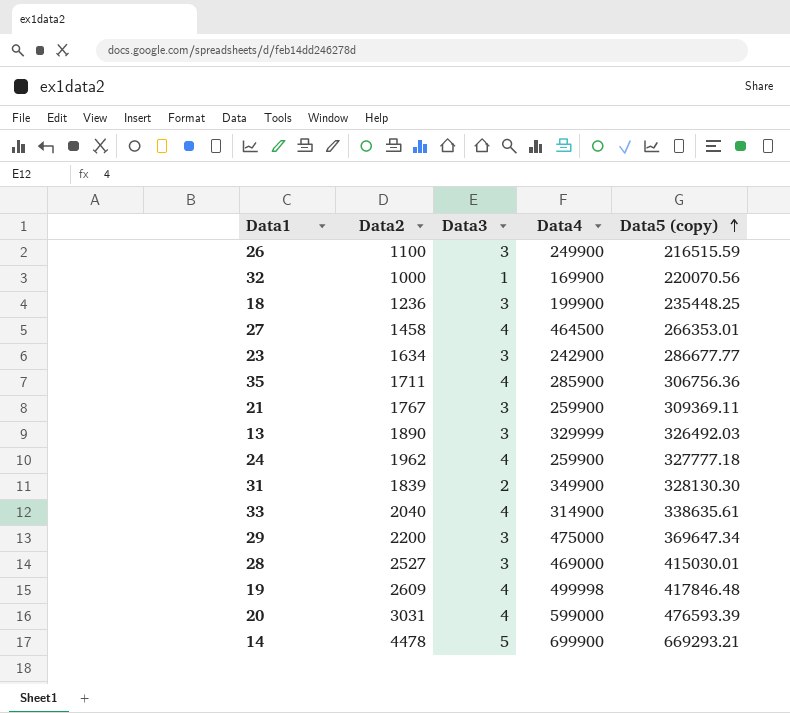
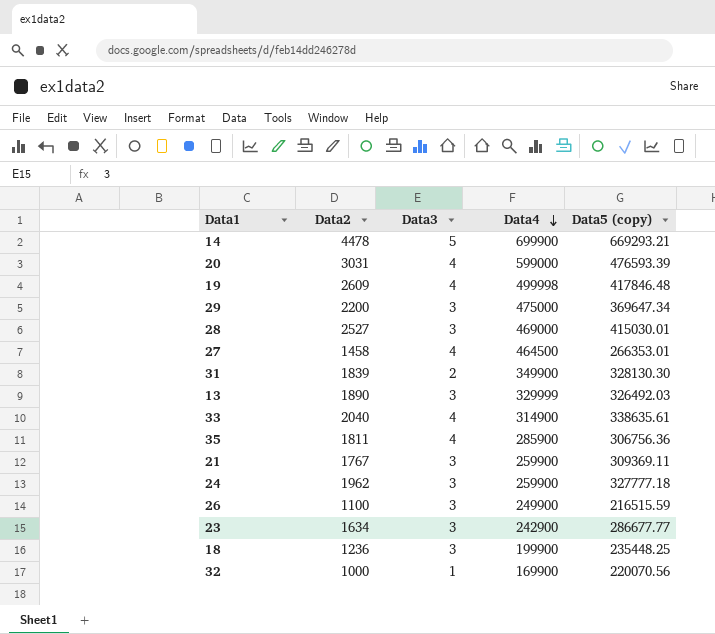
row order: Data5 (copy) ascending -> Data4 descending
35 | Data2: 1711 -> 1811
24 | Data3: 4 -> 3

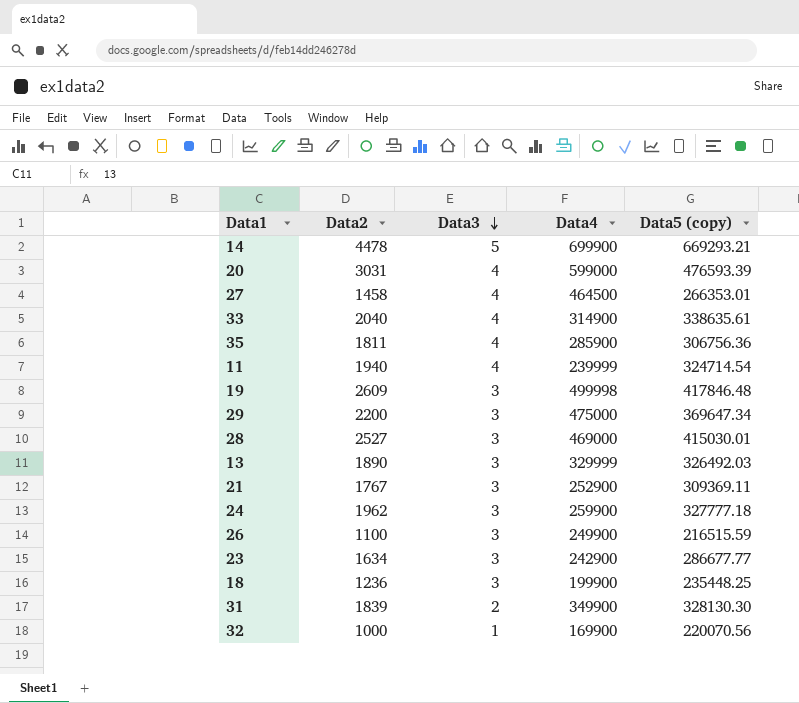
row order: Data4 descending -> Data3 descending
row 11: none -> 1940 | 4 | 239999 | 324714.54
19 | Data3: 4 -> 3
21 | Data4: 259900 -> 252900

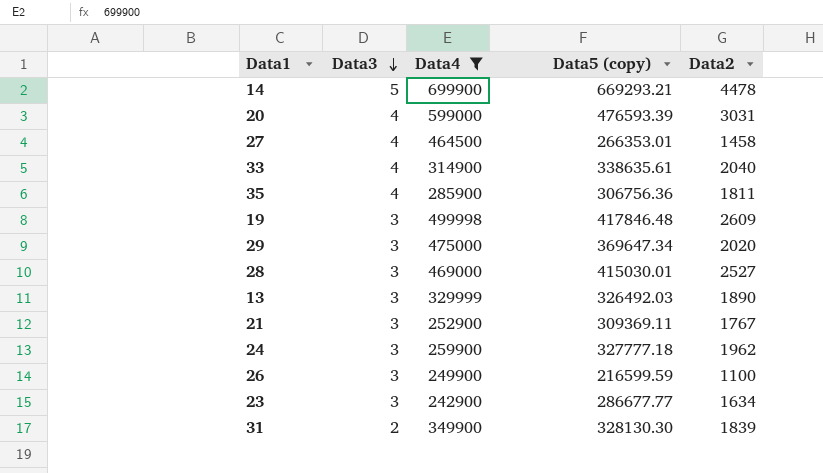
filter: none -> Data4 >= 242900
column Data2 | position: 2 -> 5
29 | Data2: 2200 -> 2020
26 | Data5 (copy): 216515.59 -> 216599.59

